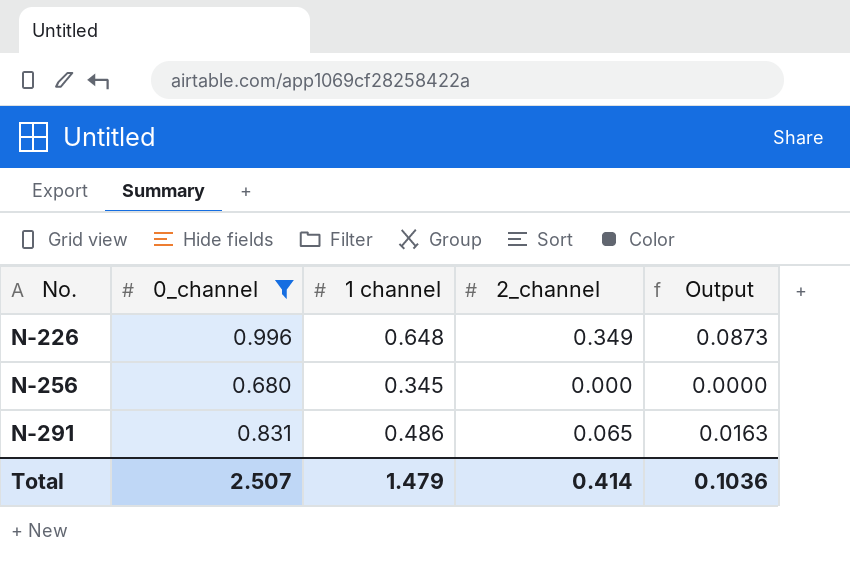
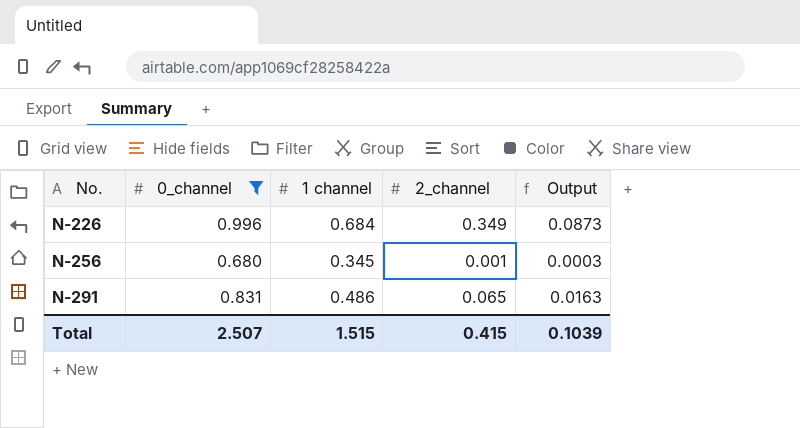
N-226 | 1 channel: 0.648 -> 0.684
N-256 | 2_channel: 0.000 -> 0.001
N-256 | Output: 0.0000 -> 0.0003
Total | 1 channel: 1.479 -> 1.515
Total | 2_channel: 0.414 -> 0.415
Total | Output: 0.1036 -> 0.1039

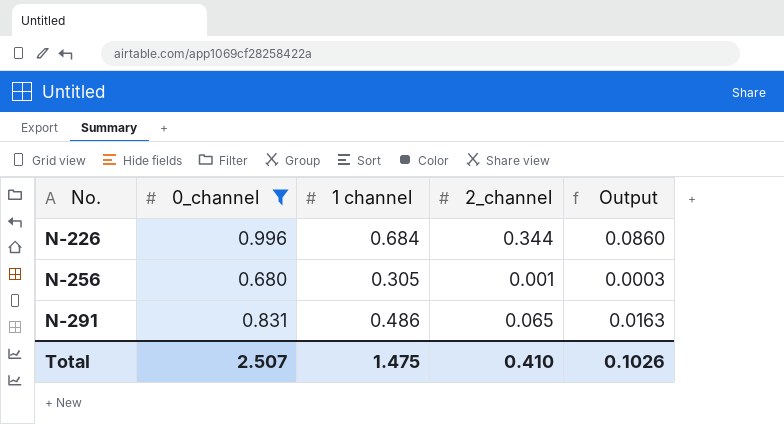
N-226 | 2_channel: 0.349 -> 0.344
N-226 | Output: 0.0873 -> 0.0860
N-256 | 1 channel: 0.345 -> 0.305
Total | 1 channel: 1.515 -> 1.475
Total | 2_channel: 0.415 -> 0.410
Total | Output: 0.1039 -> 0.1026

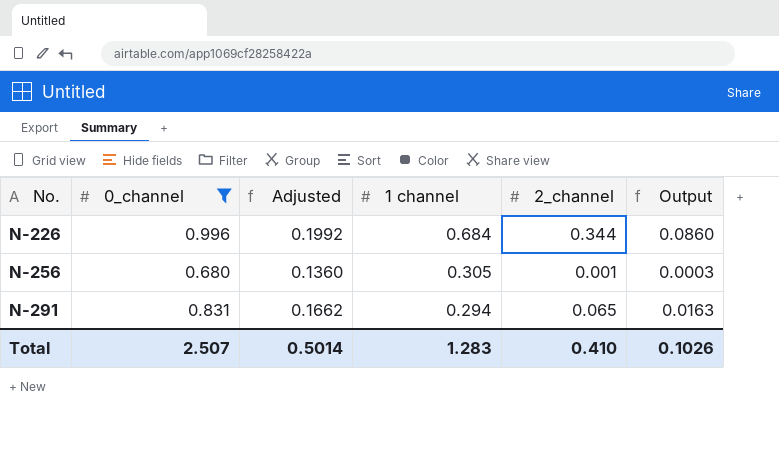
column Adjusted | formula: none -> [0_channel] * 0.2
N-291 | 1 channel: 0.486 -> 0.294
Total | 1 channel: 1.475 -> 1.283

